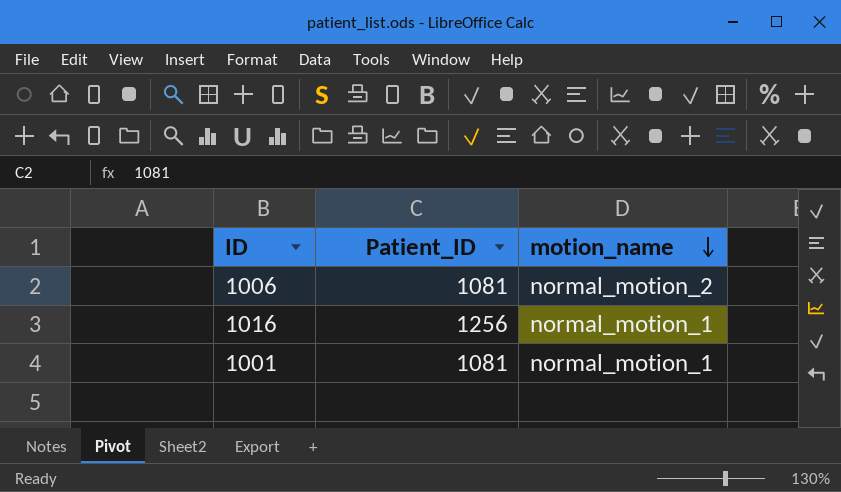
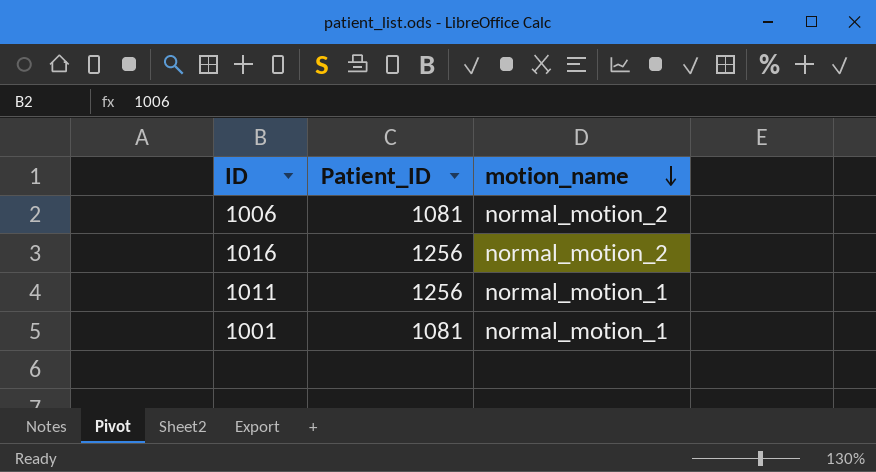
1016 | motion_name: normal_motion_1 -> normal_motion_2
row 1011: none -> 1256 | normal_motion_1

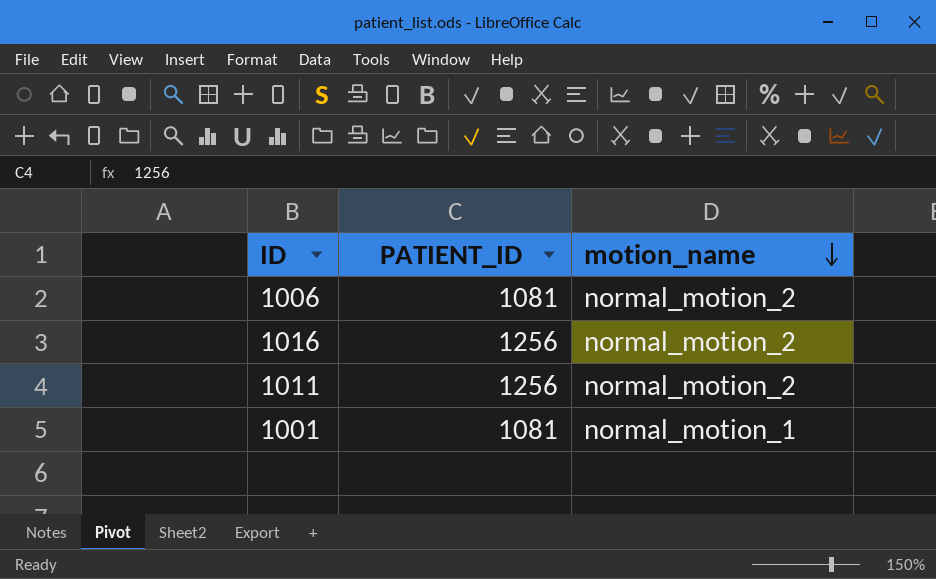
column name: Patient_ID -> PATIENT_ID
1011 | motion_name: normal_motion_1 -> normal_motion_2

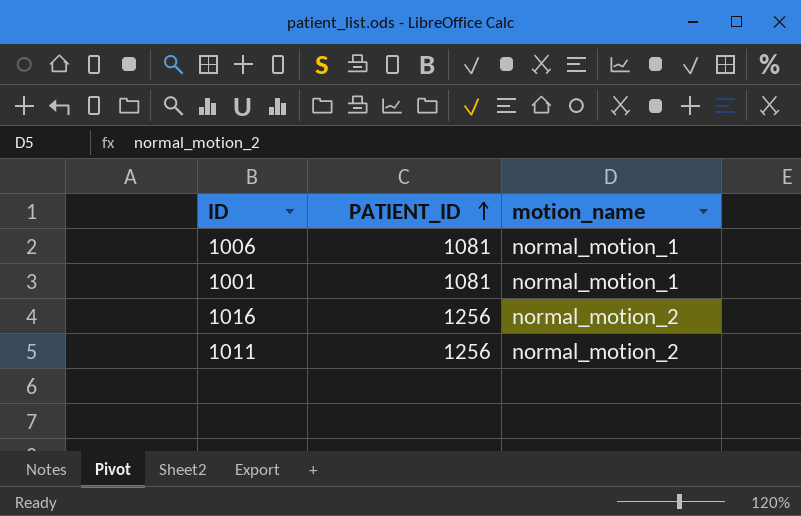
row order: motion_name descending -> PATIENT_ID ascending
1006 | motion_name: normal_motion_2 -> normal_motion_1

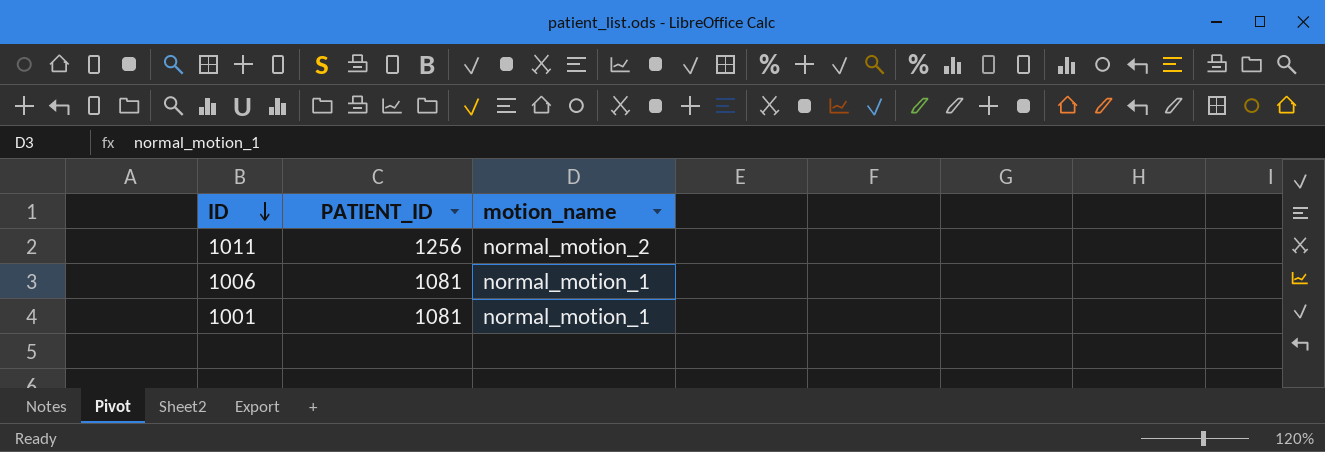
row order: PATIENT_ID ascending -> ID descending
row 1016: 1256 | normal_motion_2 -> none

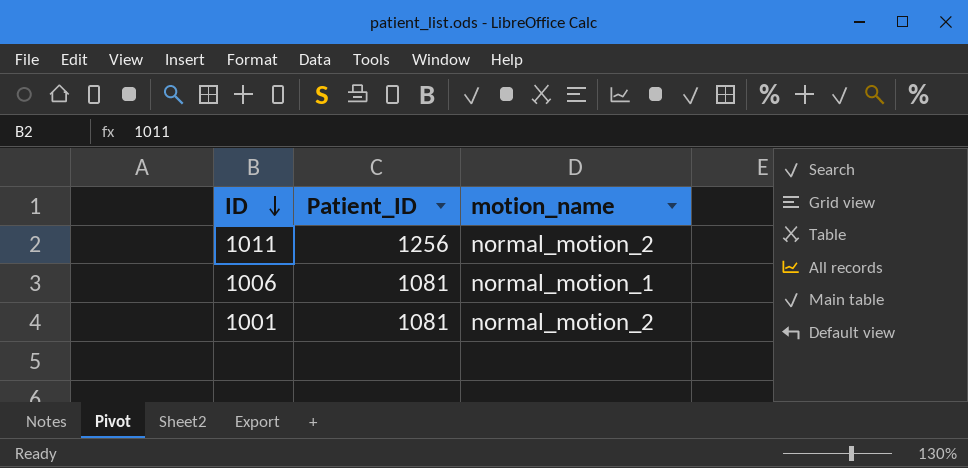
column name: PATIENT_ID -> Patient_ID
1001 | motion_name: normal_motion_1 -> normal_motion_2

